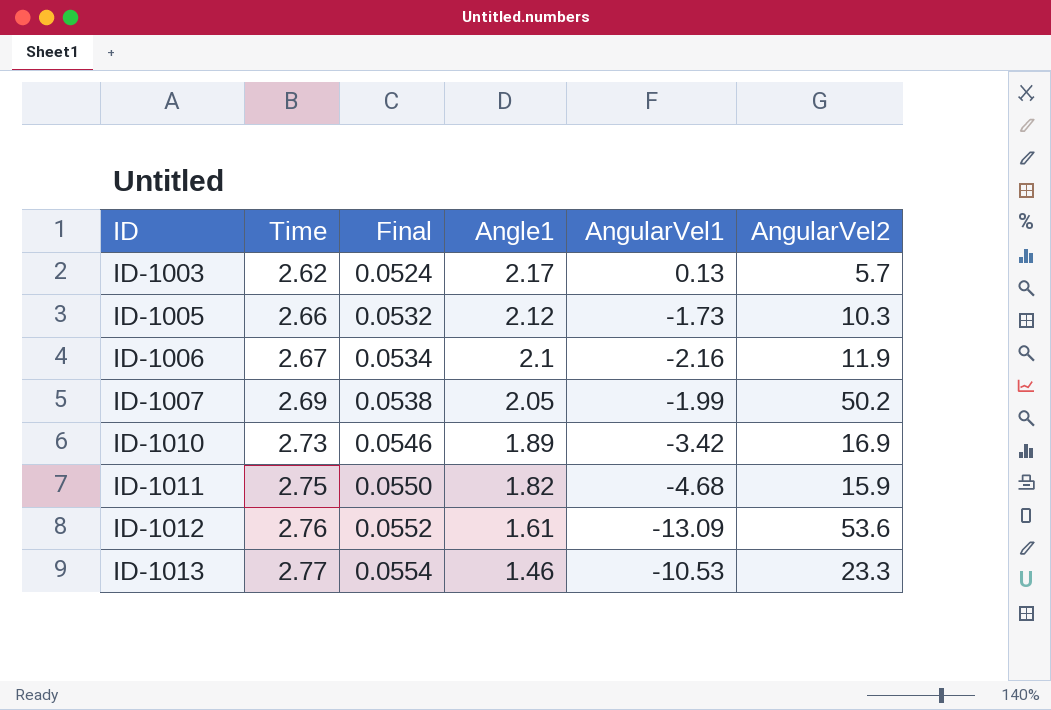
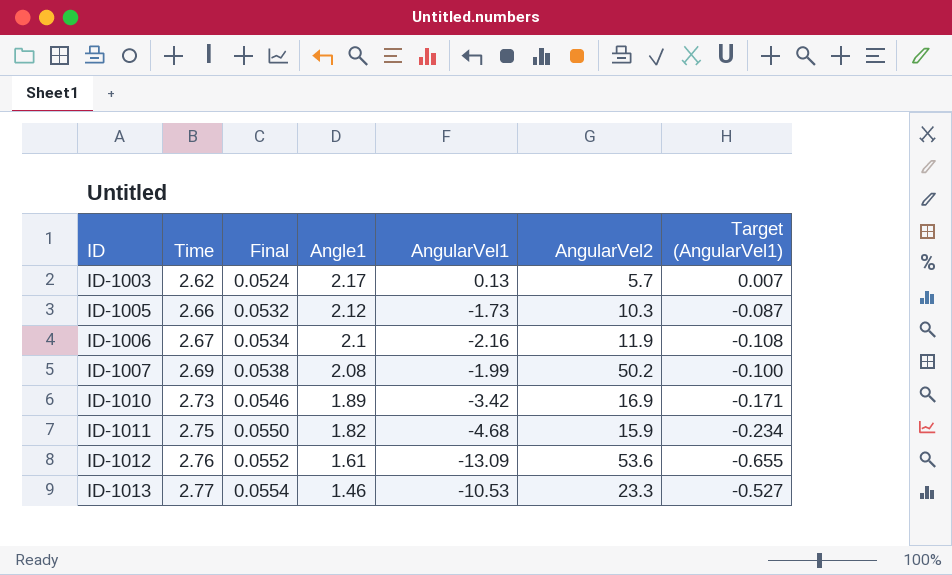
column Target (AngularVel1) | formula: none -> [AngularVel1] * 0.05
ID-1007 | Angle1: 2.05 -> 2.08

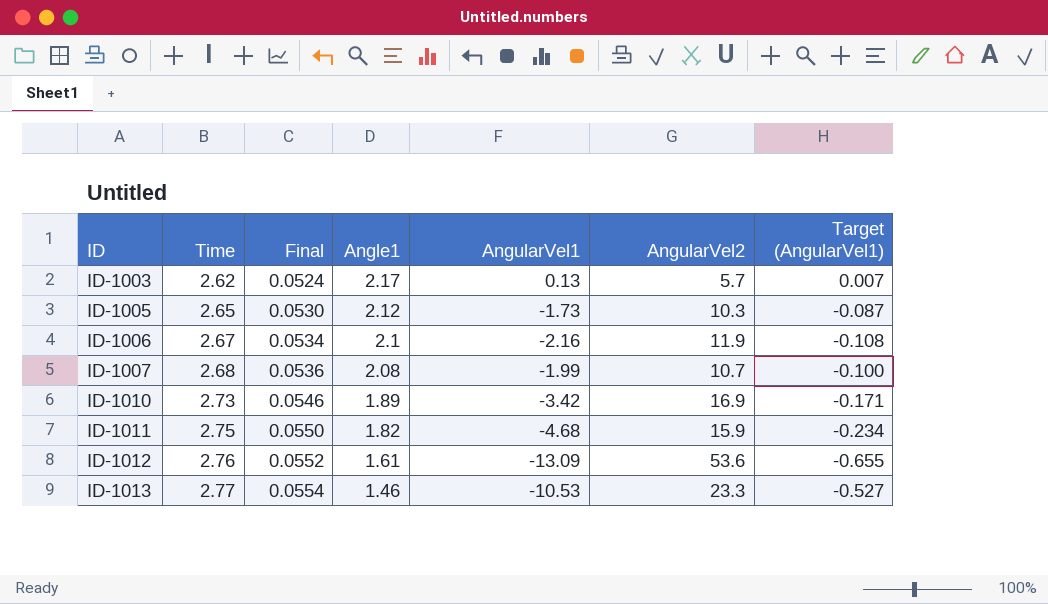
ID-1005 | Time: 2.66 -> 2.65
ID-1005 | Final: 0.0532 -> 0.0530
ID-1007 | Time: 2.69 -> 2.68
ID-1007 | Final: 0.0538 -> 0.0536
ID-1007 | AngularVel2: 50.2 -> 10.7

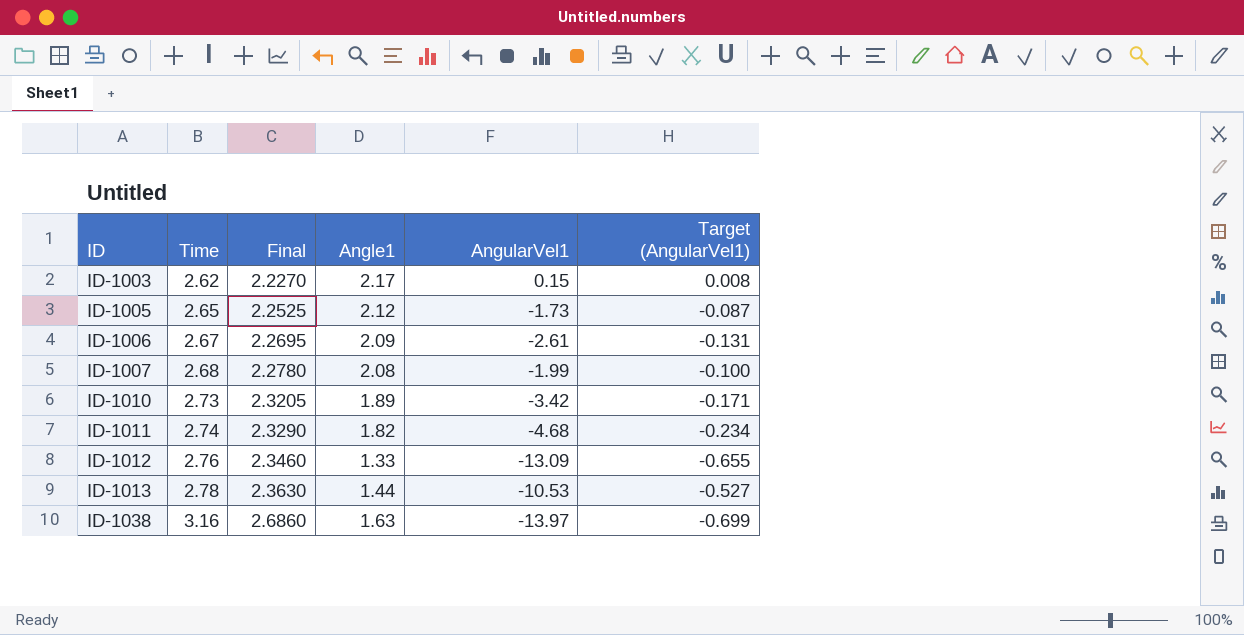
column AngularVel2 | position: 6 -> none
column Final | formula: [Time] * 0.02 -> [Time] * 0.85
ID-1003 | AngularVel1: 0.13 -> 0.15
ID-1003 | Target (AngularVel1): 0.007 -> 0.008
ID-1006 | Angle1: 2.1 -> 2.09
ID-1006 | AngularVel1: -2.16 -> -2.61
ID-1006 | Target (AngularVel1): -0.108 -> -0.131
ID-1011 | Time: 2.75 -> 2.74
ID-1012 | Angle1: 1.61 -> 1.33
ID-1013 | Time: 2.77 -> 2.78
ID-1013 | Angle1: 1.46 -> 1.44
row ID-1038: none -> 3.16 | 2.6860 | 1.63 | -13.97 | -0.699

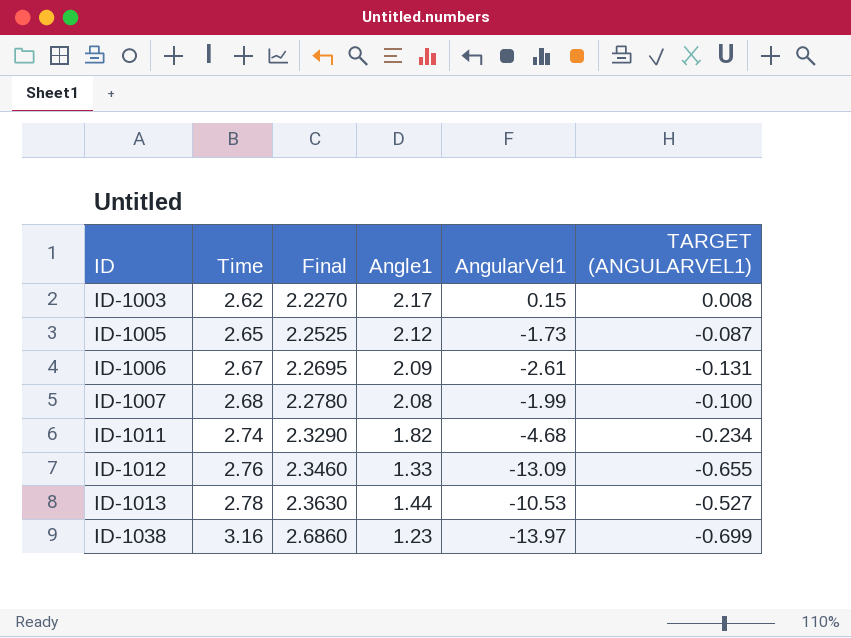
column name: Target (AngularVel1) -> TARGET (ANGULARVEL1)
row ID-1010: 2.73 | 2.3205 | 1.89 | -3.42 | -0.171 -> none
ID-1038 | Angle1: 1.63 -> 1.23

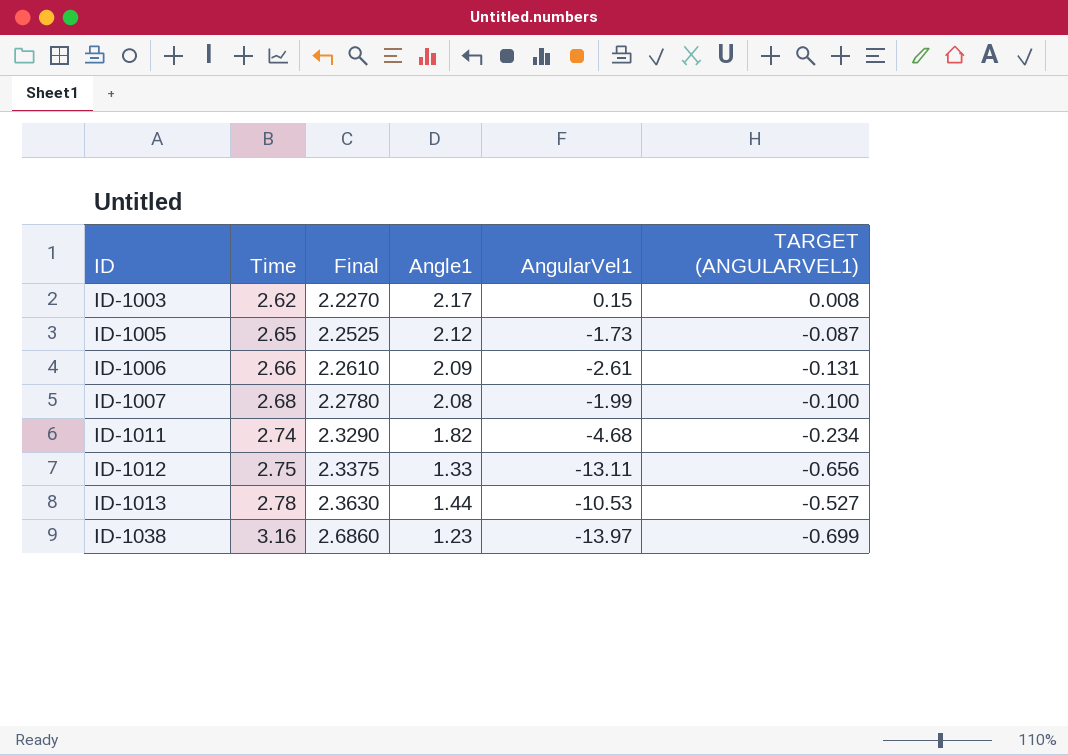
ID-1006 | Time: 2.67 -> 2.66
ID-1006 | Final: 2.2695 -> 2.2610
ID-1012 | Time: 2.76 -> 2.75
ID-1012 | Final: 2.3460 -> 2.3375
ID-1012 | AngularVel1: -13.09 -> -13.11
ID-1012 | TARGET (ANGULARVEL1): -0.655 -> -0.656

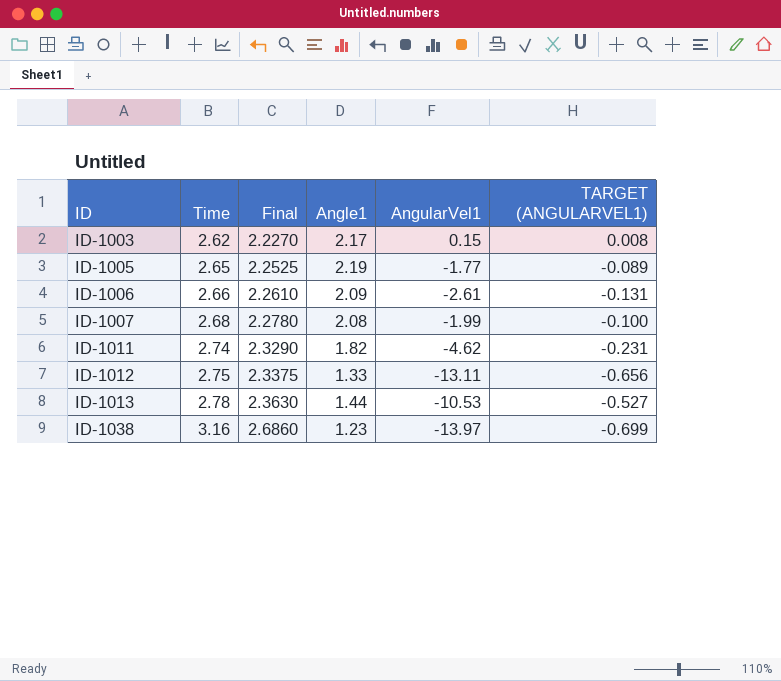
ID-1005 | Angle1: 2.12 -> 2.19
ID-1005 | AngularVel1: -1.73 -> -1.77
ID-1005 | TARGET (ANGULARVEL1): -0.087 -> -0.089
ID-1011 | AngularVel1: -4.68 -> -4.62
ID-1011 | TARGET (ANGULARVEL1): -0.234 -> -0.231

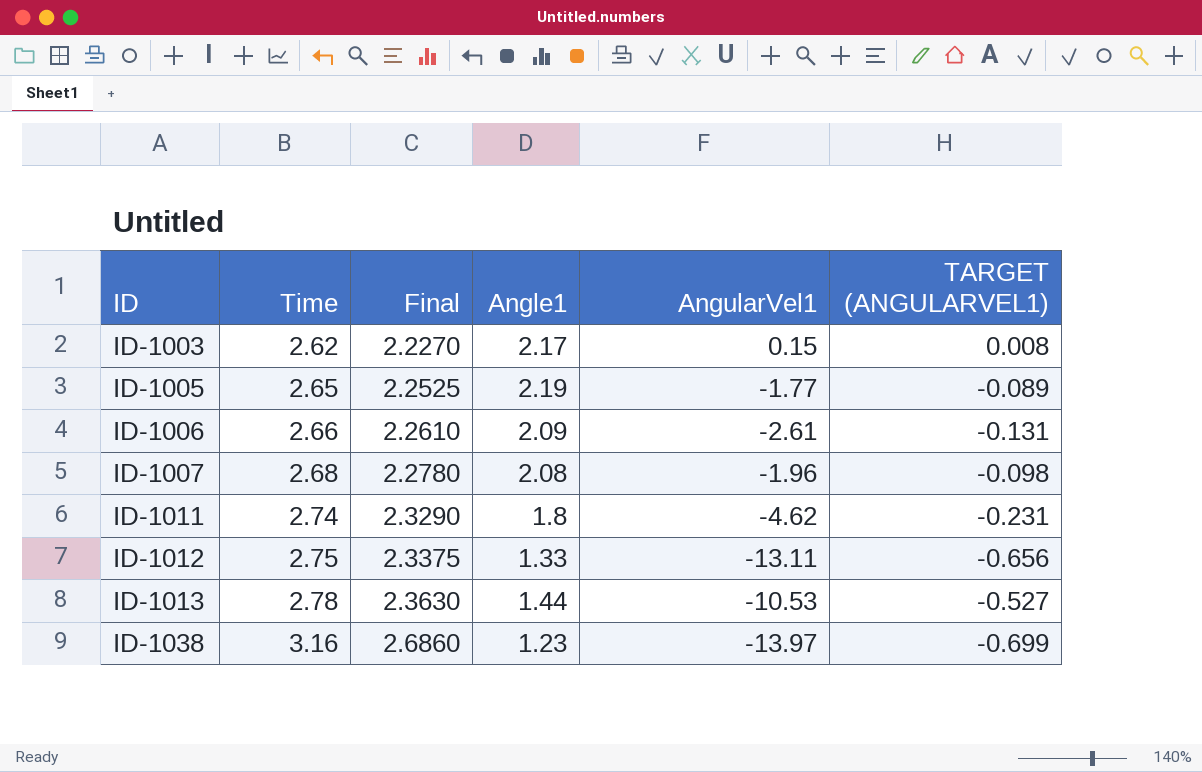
ID-1007 | AngularVel1: -1.99 -> -1.96
ID-1007 | TARGET (ANGULARVEL1): -0.100 -> -0.098
ID-1011 | Angle1: 1.82 -> 1.8

